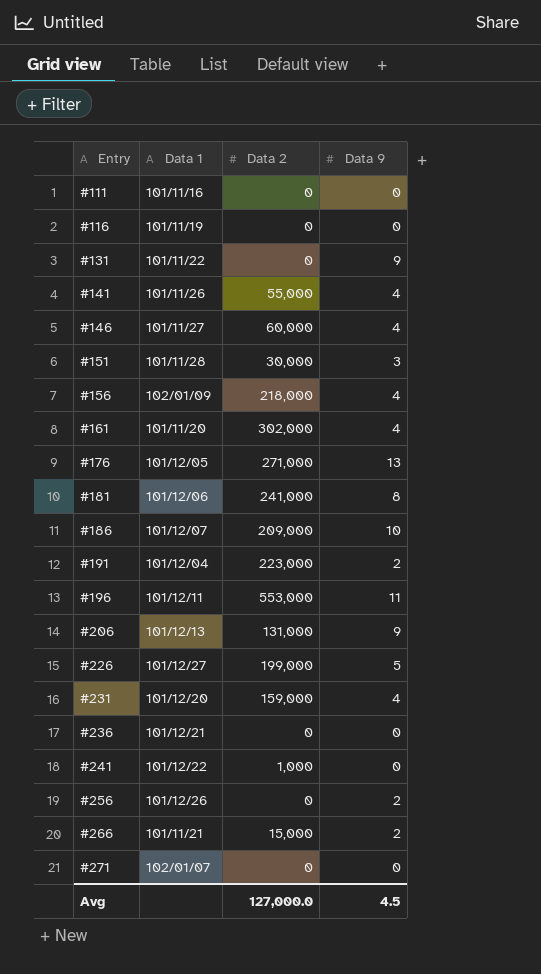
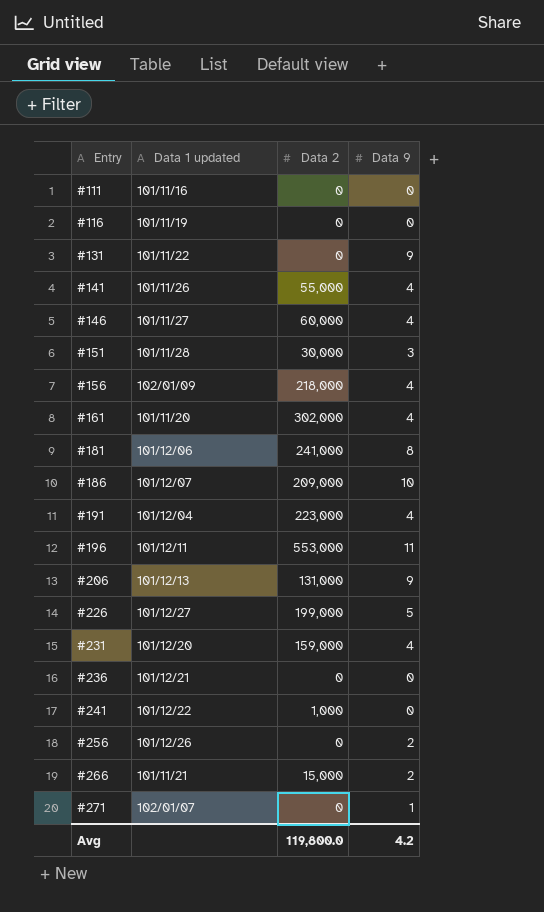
column name: Data 1 -> Data 1 updated
row #176: 101/12/05 | 271,000 | 13 -> none
#191 | Data 9: 2 -> 4
#271 | Data 9: 0 -> 1
Avg | Data 2: 127,000.0 -> 119,800.0
Avg | Data 9: 4.5 -> 4.2

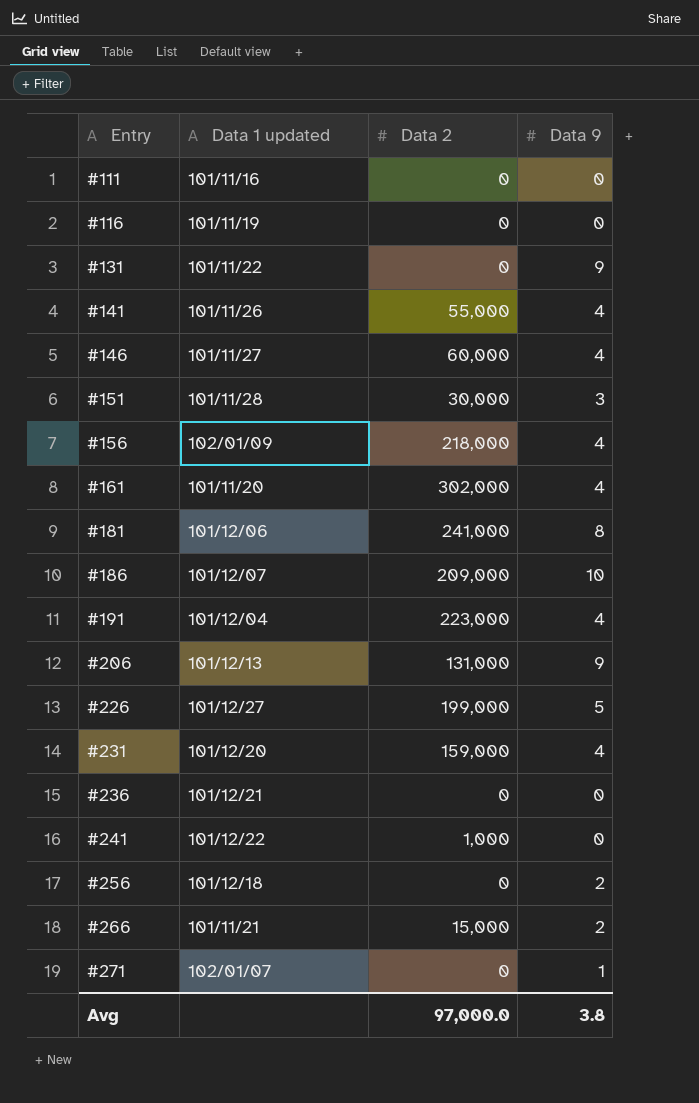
row #196: 101/12/11 | 553,000 | 11 -> none
#256 | Data 1 updated: 101/12/26 -> 101/12/18
Avg | Data 2: 119,800.0 -> 97,000.0
Avg | Data 9: 4.2 -> 3.8

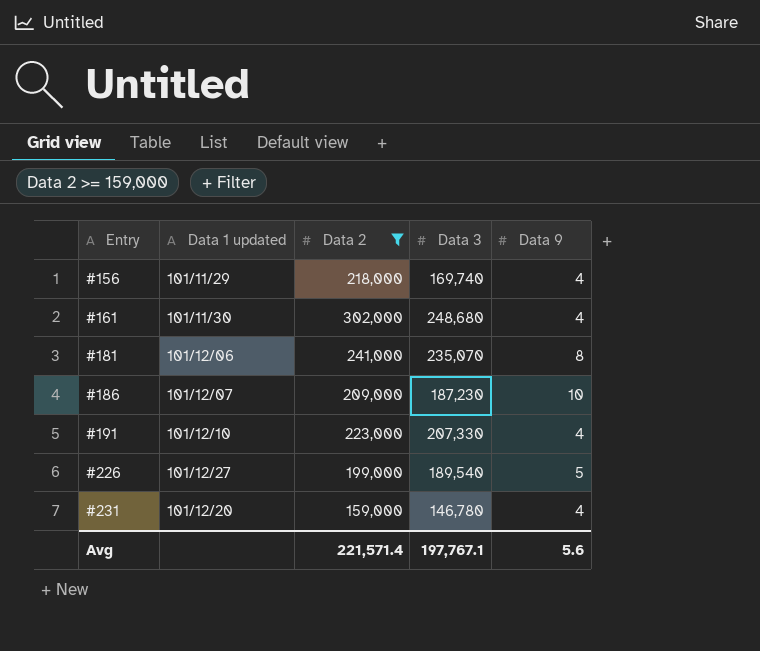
filter: none -> Data 2 >= 159,000
column Data 3 | position: none -> 4
#156 | Data 1 updated: 102/01/09 -> 101/11/29
#161 | Data 1 updated: 101/11/20 -> 101/11/30
#191 | Data 1 updated: 101/12/04 -> 101/12/10
Avg | Data 2: 97,000.0 -> 221,571.4
Avg | Data 9: 3.8 -> 5.6

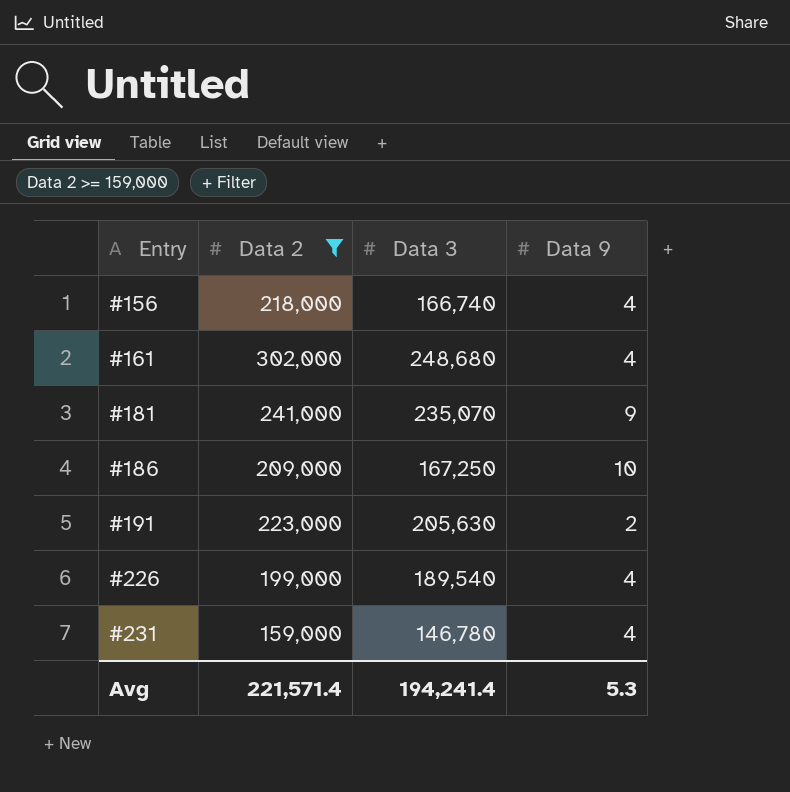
column Data 1 updated | position: 2 -> none
#156 | Data 3: 169,740 -> 166,740
#181 | Data 9: 8 -> 9
#186 | Data 3: 187,230 -> 167,250
#191 | Data 3: 207,330 -> 205,630
#191 | Data 9: 4 -> 2
#226 | Data 9: 5 -> 4
Avg | Data 3: 197,767.1 -> 194,241.4
Avg | Data 9: 5.6 -> 5.3

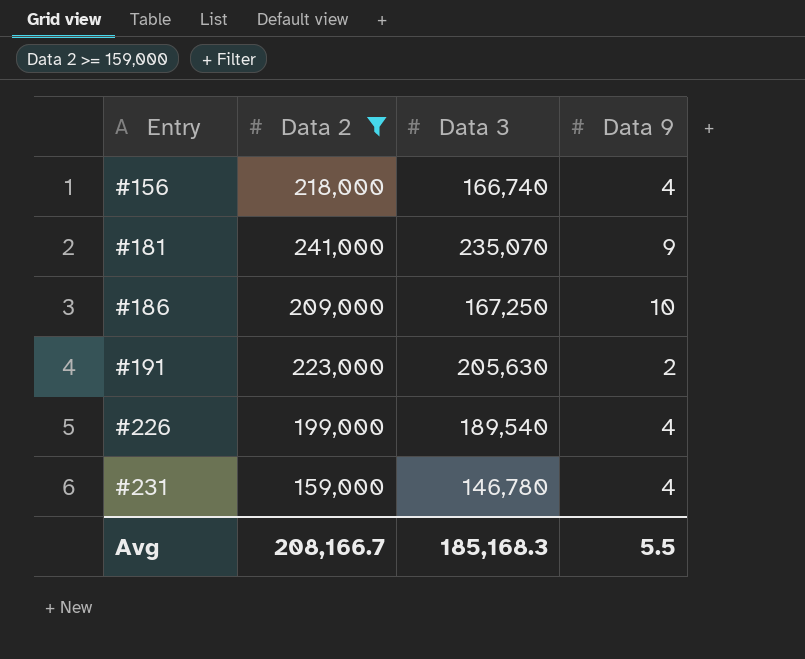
row #161: 302,000 | 248,680 | 4 -> none
Avg | Data 2: 221,571.4 -> 208,166.7
Avg | Data 3: 194,241.4 -> 185,168.3
Avg | Data 9: 5.3 -> 5.5

